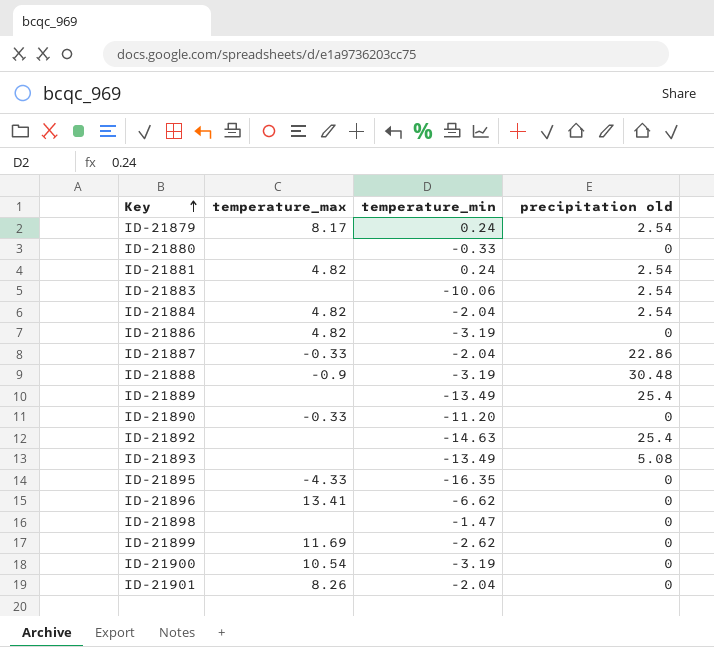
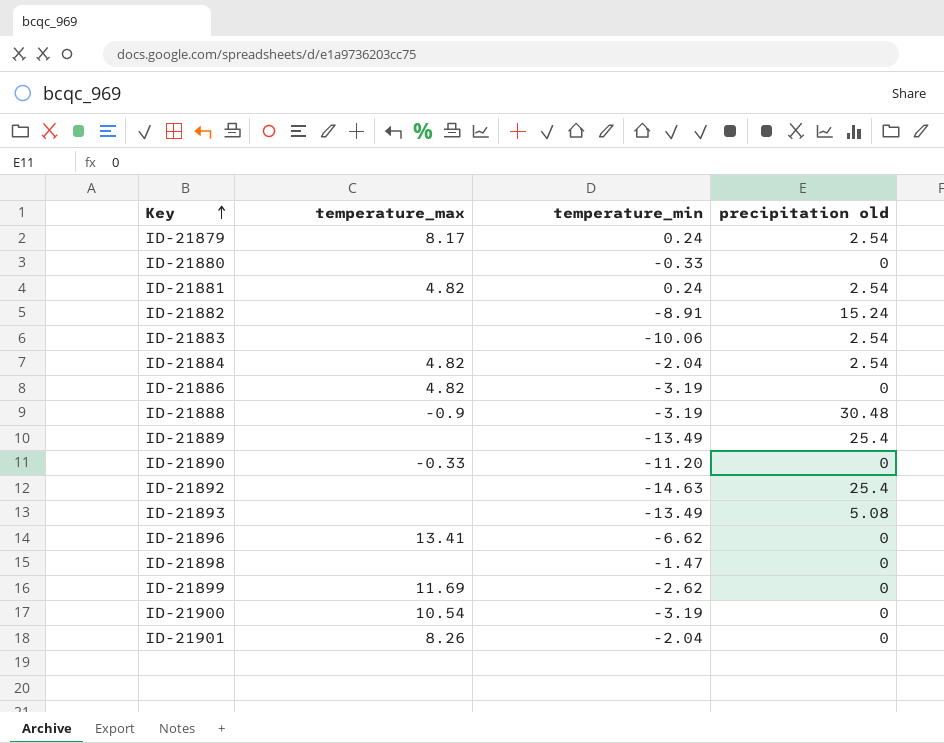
row ID-21887: -0.33 | -2.04 | 22.86 -> none
row ID-21895: -4.33 | -16.35 | 0 -> none
row ID-21882: none -> none | -8.91 | 15.24

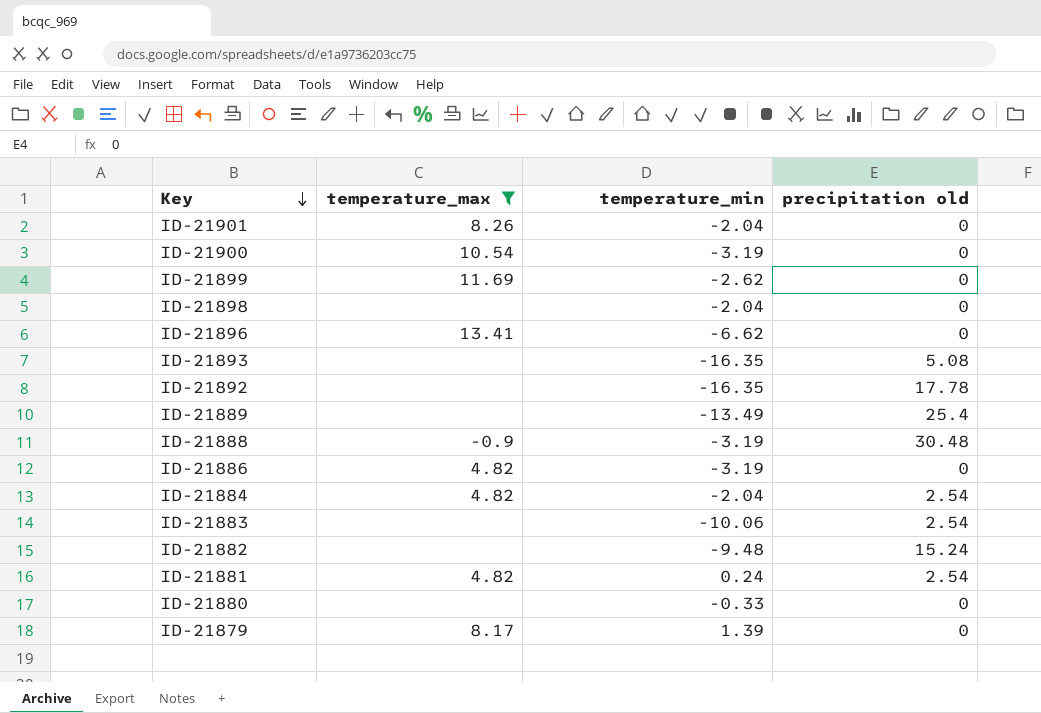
filter: none -> temperature_max != -0.33
row order: Key ascending -> Key descending
ID-21898 | temperature_min: -1.47 -> -2.04
ID-21893 | temperature_min: -13.49 -> -16.35
ID-21892 | temperature_min: -14.63 -> -16.35
ID-21892 | precipitation old: 25.4 -> 17.78
ID-21882 | temperature_min: -8.91 -> -9.48
ID-21879 | temperature_min: 0.24 -> 1.39
ID-21879 | precipitation old: 2.54 -> 0

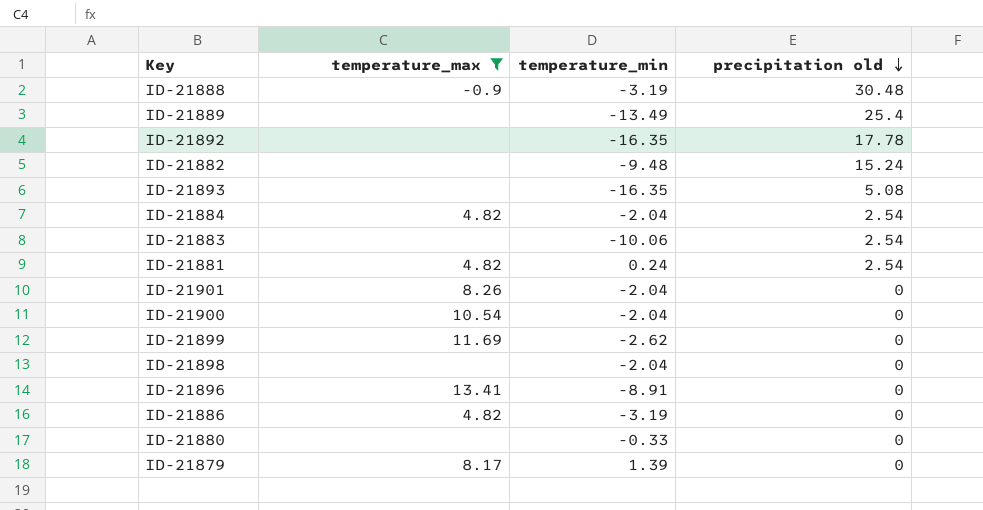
row order: Key descending -> precipitation old descending
ID-21900 | temperature_min: -3.19 -> -2.04
ID-21896 | temperature_min: -6.62 -> -8.91

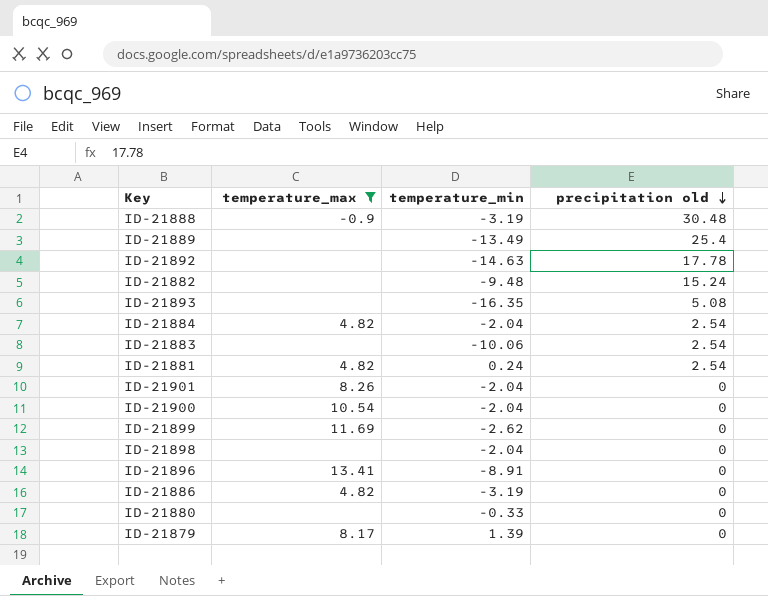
ID-21892 | temperature_min: -16.35 -> -14.63

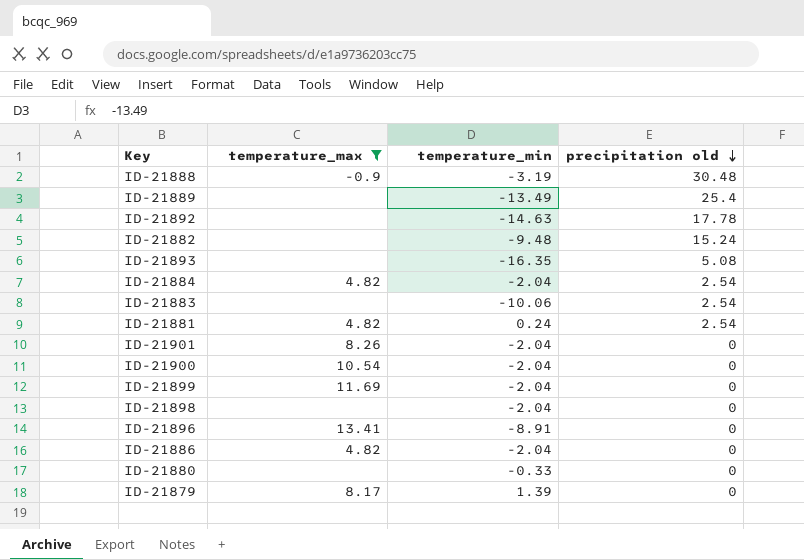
ID-21899 | temperature_min: -2.62 -> -2.04
ID-21886 | temperature_min: -3.19 -> -2.04

